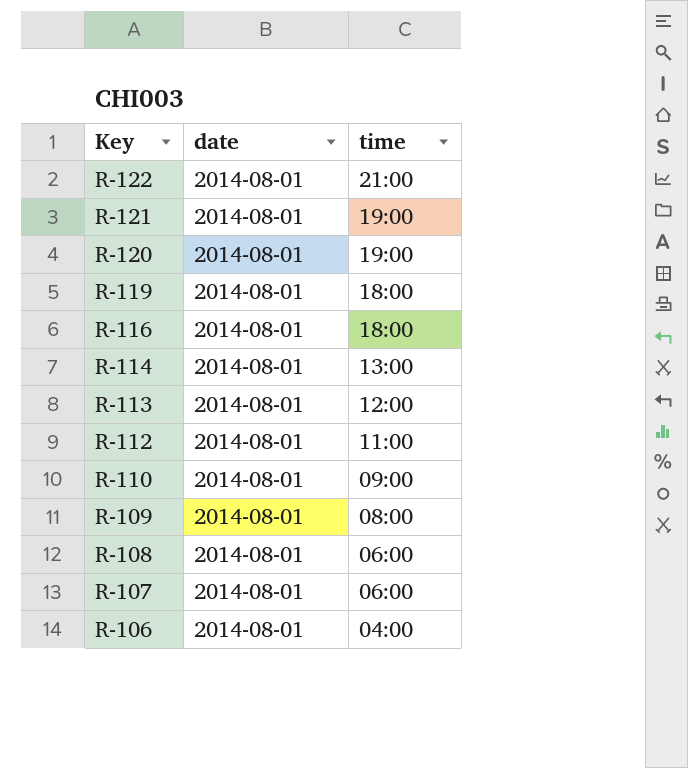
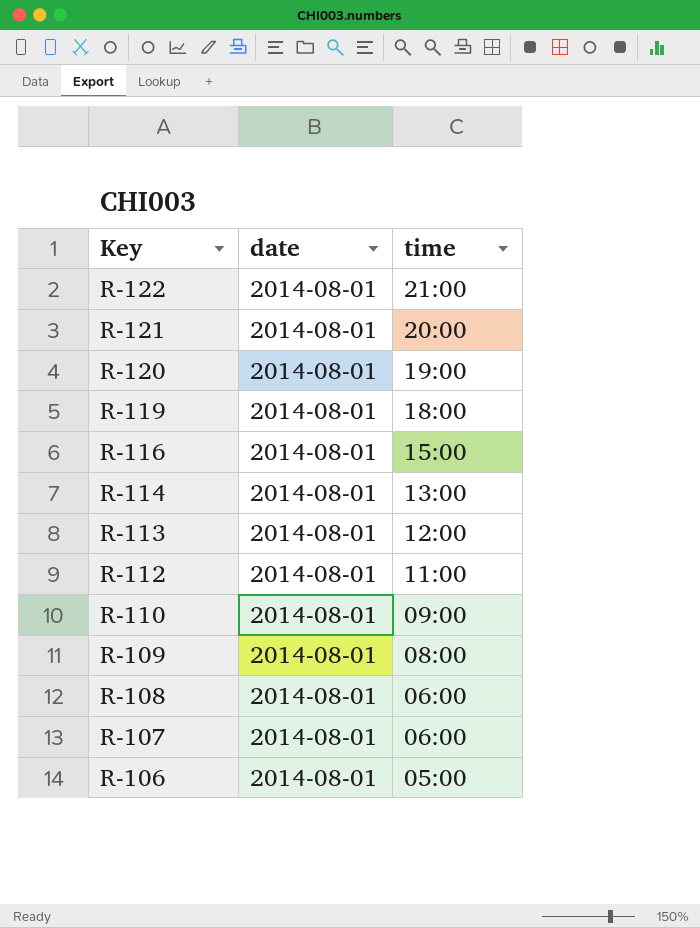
R-121 | time: 19:00 -> 20:00
R-116 | time: 18:00 -> 15:00
R-106 | time: 04:00 -> 05:00

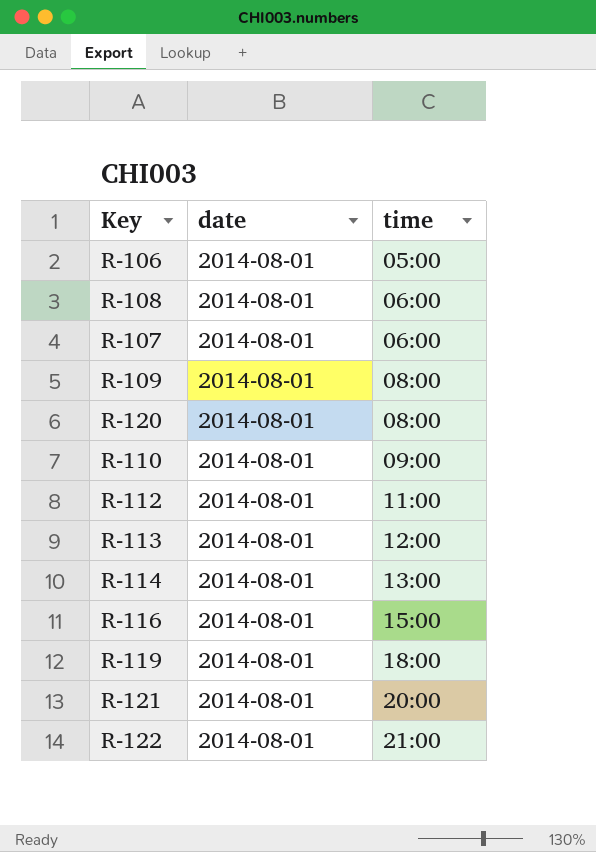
row order: Key descending -> time ascending
R-120 | time: 19:00 -> 08:00

